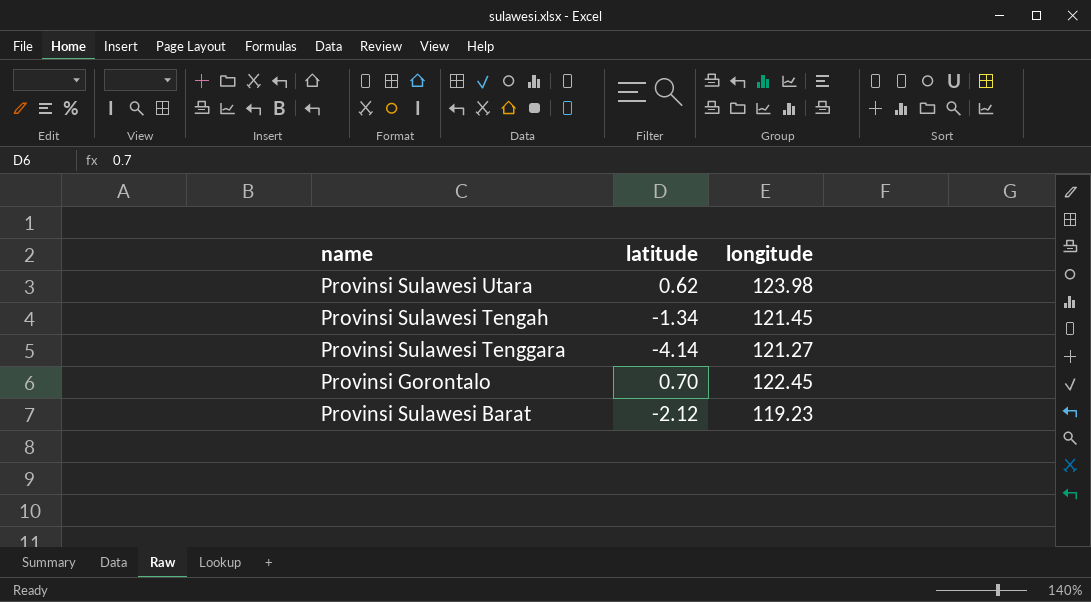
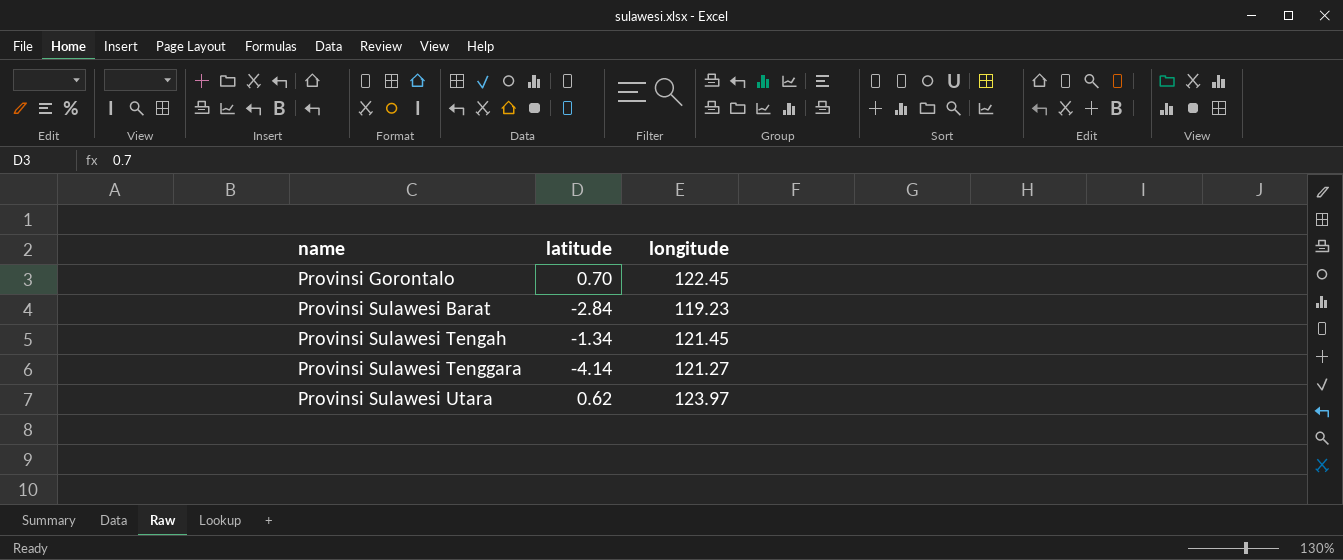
row order: none -> name ascending
Provinsi Sulawesi Barat | latitude: -2.12 -> -2.84
Provinsi Sulawesi Utara | longitude: 123.98 -> 123.97

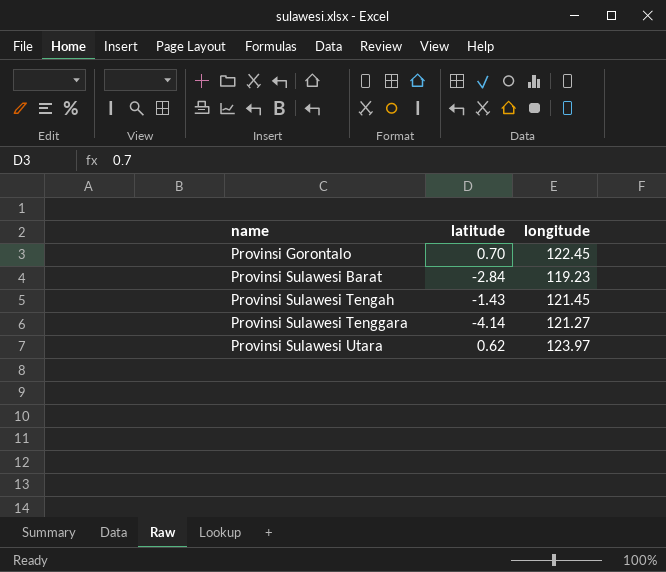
Provinsi Sulawesi Tengah | latitude: -1.34 -> -1.43

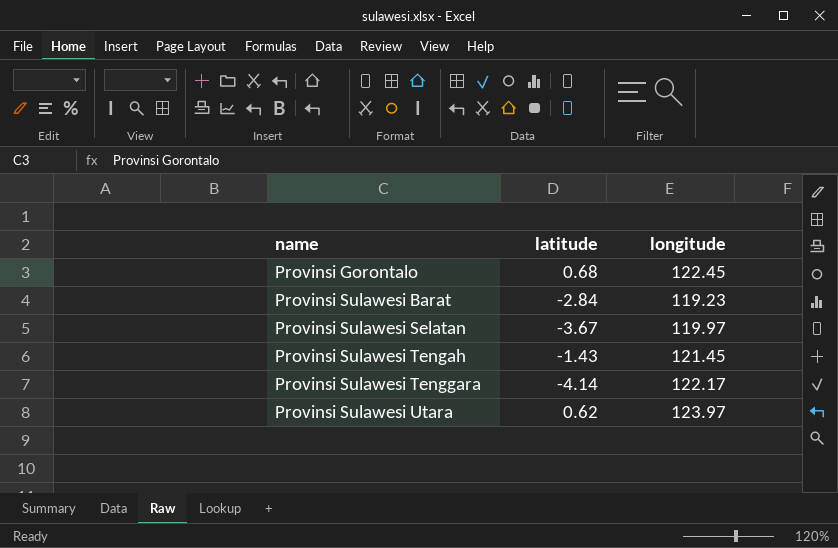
Provinsi Gorontalo | latitude: 0.70 -> 0.68
row Provinsi Sulawesi Selatan: none -> -3.67 | 119.97
Provinsi Sulawesi Tenggara | longitude: 121.27 -> 122.17

